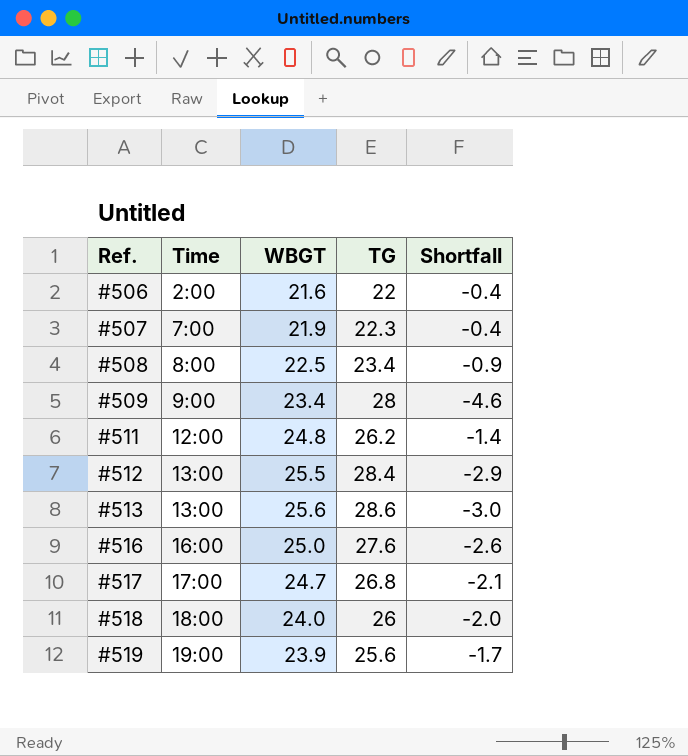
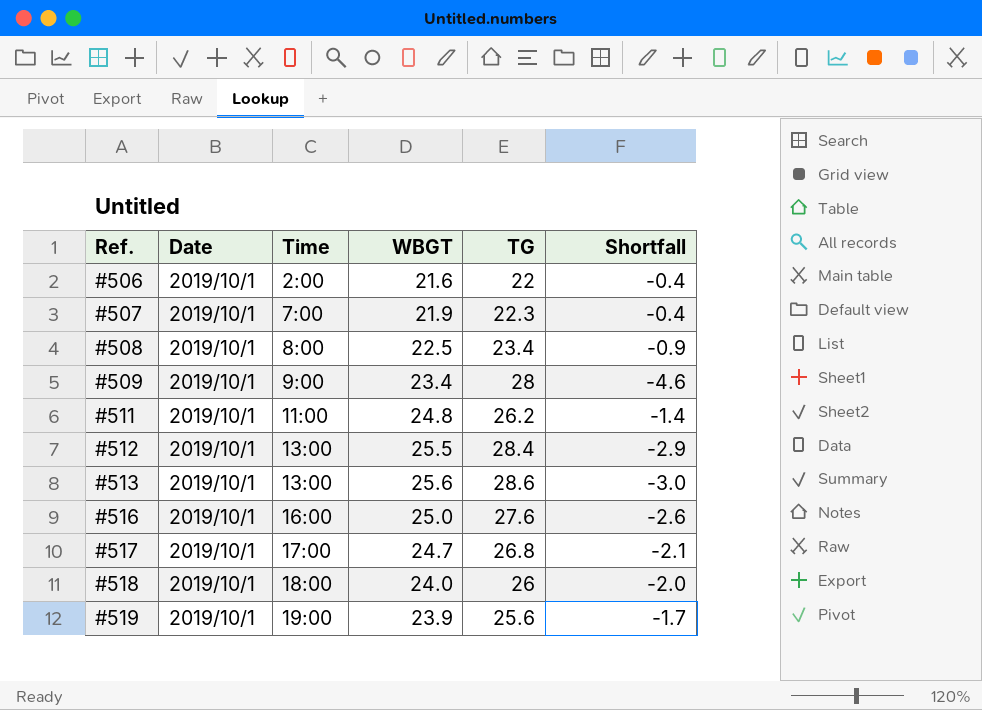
column Date | position: none -> 2
#511 | Time: 12:00 -> 11:00

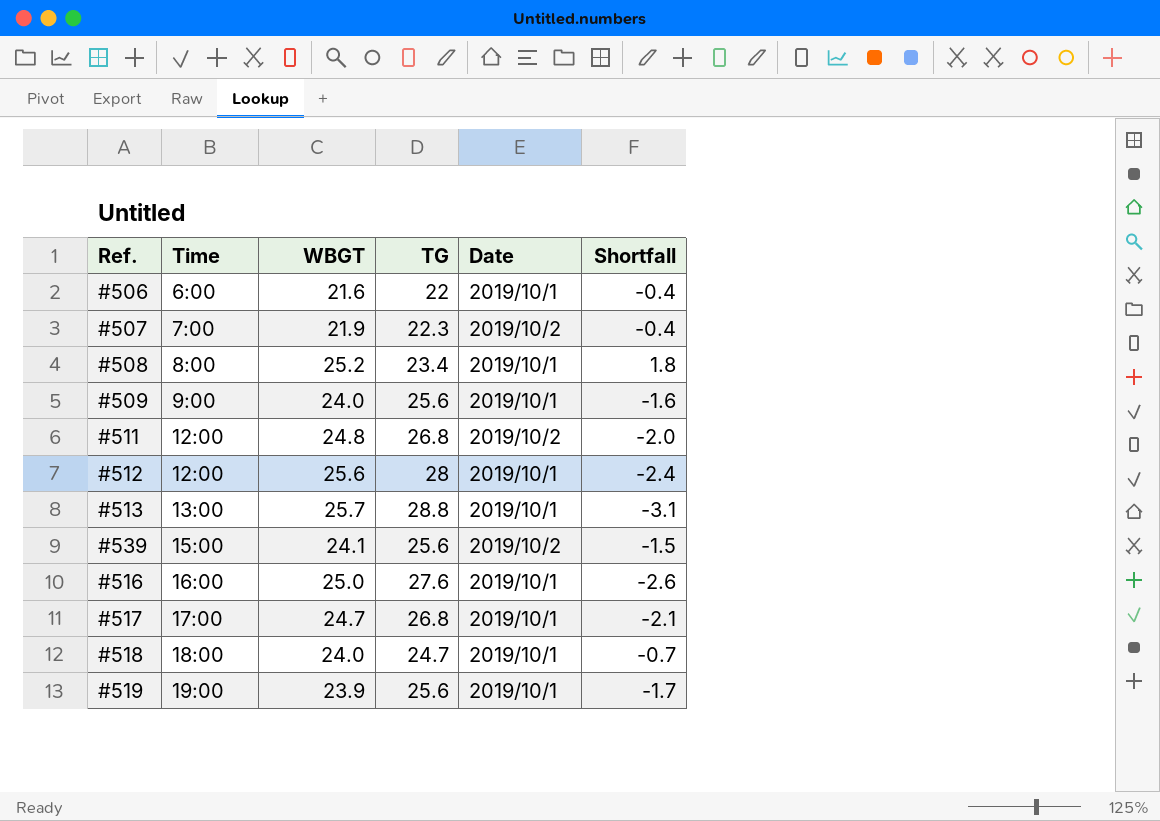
column Date | position: 2 -> 5
#506 | Time: 2:00 -> 6:00
#507 | Date: 2019/10/1 -> 2019/10/2
#508 | WBGT: 22.5 -> 25.2
#508 | Shortfall: -0.9 -> 1.8
#509 | WBGT: 23.4 -> 24.0
#509 | TG: 28 -> 25.6
#509 | Shortfall: -4.6 -> -1.6
#511 | Time: 11:00 -> 12:00
#511 | TG: 26.2 -> 26.8
#511 | Date: 2019/10/1 -> 2019/10/2
#511 | Shortfall: -1.4 -> -2.0
#512 | Time: 13:00 -> 12:00
#512 | WBGT: 25.5 -> 25.6
#512 | TG: 28.4 -> 28
#512 | Shortfall: -2.9 -> -2.4
#513 | WBGT: 25.6 -> 25.7
#513 | TG: 28.6 -> 28.8
#513 | Shortfall: -3.0 -> -3.1
row #539: none -> 15:00 | 24.1 | 25.6 | 2019/10/2 | -1.5
#518 | TG: 26 -> 24.7
#518 | Shortfall: -2.0 -> -0.7

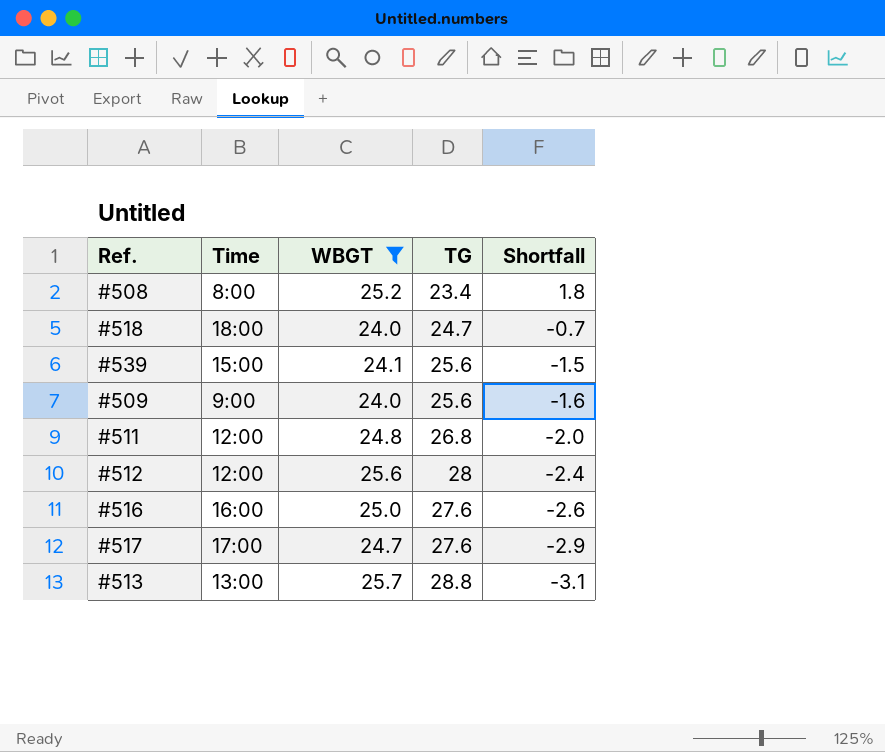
filter: none -> WBGT >= 24.0
row order: Time ascending -> Shortfall descending
column Date | position: 5 -> none
#517 | TG: 26.8 -> 27.6
#517 | Shortfall: -2.1 -> -2.9

